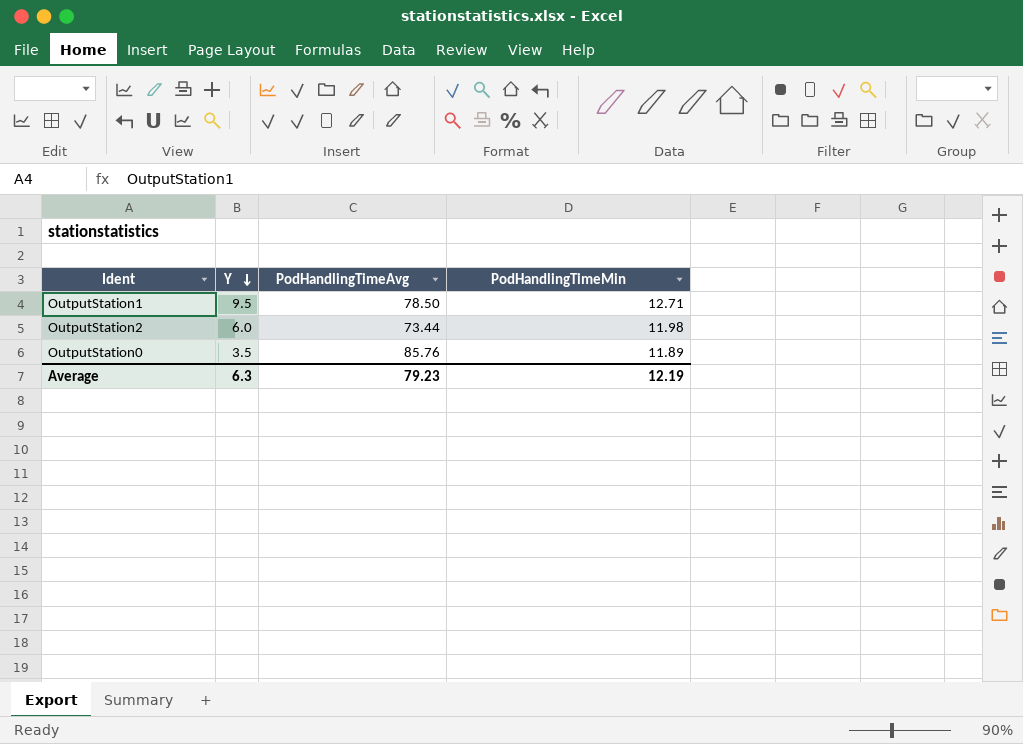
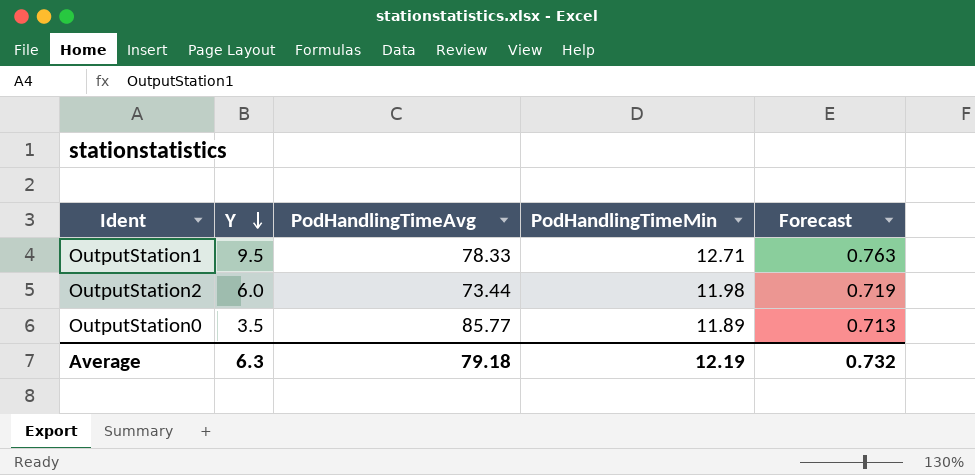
column Forecast | formula: none -> [PodHandlingTimeMin] * 0.06
OutputStation1 | PodHandlingTimeAvg: 78.50 -> 78.33
OutputStation0 | PodHandlingTimeAvg: 85.76 -> 85.77
Average | PodHandlingTimeAvg: 79.23 -> 79.18

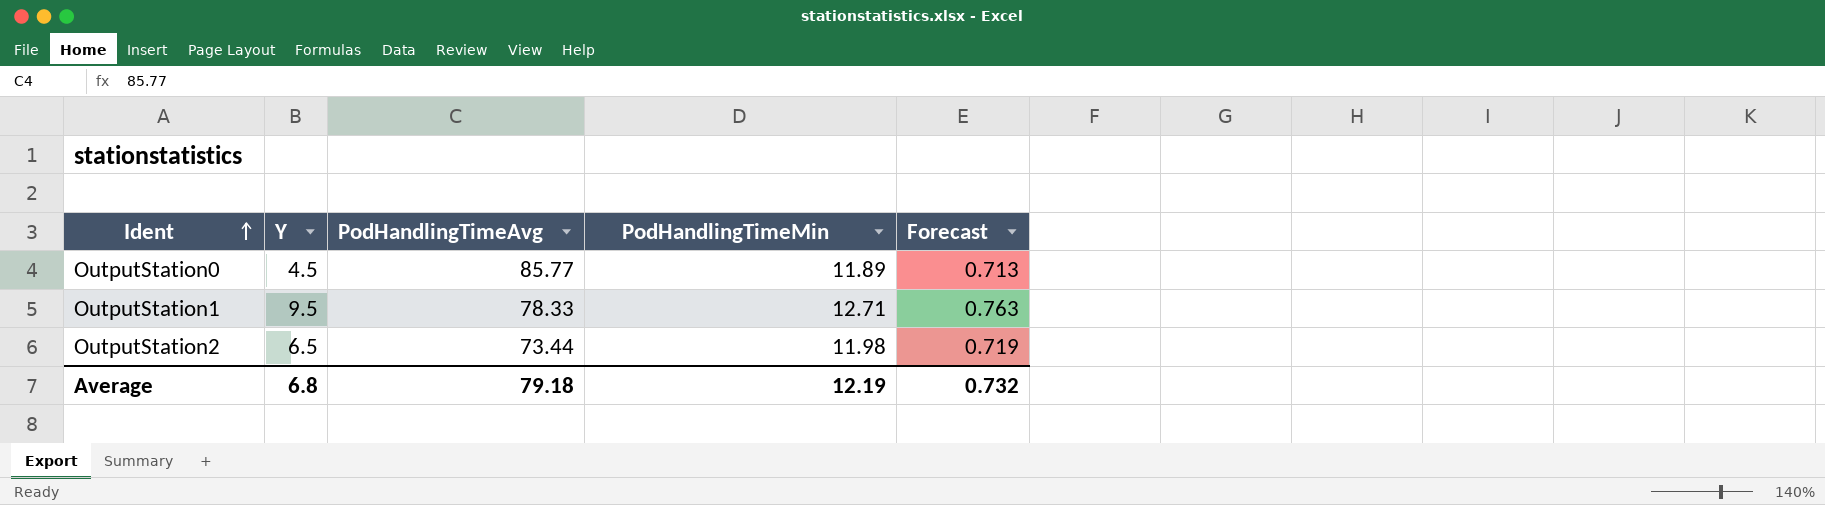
row order: Y descending -> Ident ascending
OutputStation0 | Y: 3.5 -> 4.5
OutputStation2 | Y: 6.0 -> 6.5
Average | Y: 6.3 -> 6.8

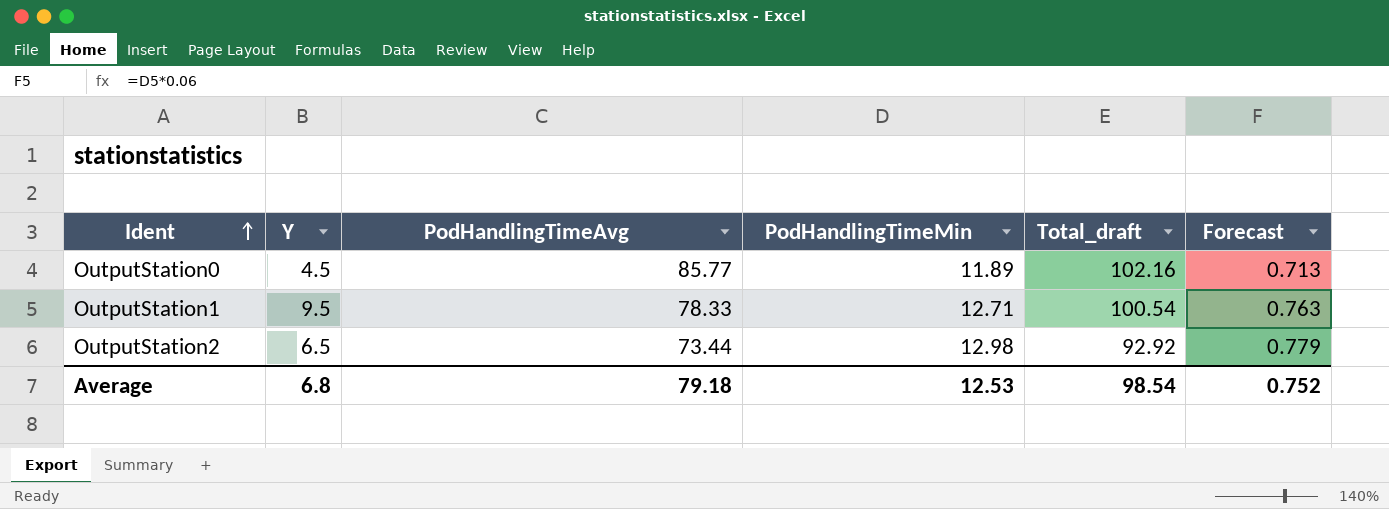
column Total_draft | formula: none -> [Y] + [PodHandlingTimeAvg] + [PodHandlingTimeMin]
OutputStation2 | PodHandlingTimeMin: 11.98 -> 12.98
OutputStation2 | Forecast: 0.719 -> 0.779
Average | PodHandlingTimeMin: 12.19 -> 12.53
Average | Forecast: 0.732 -> 0.752

